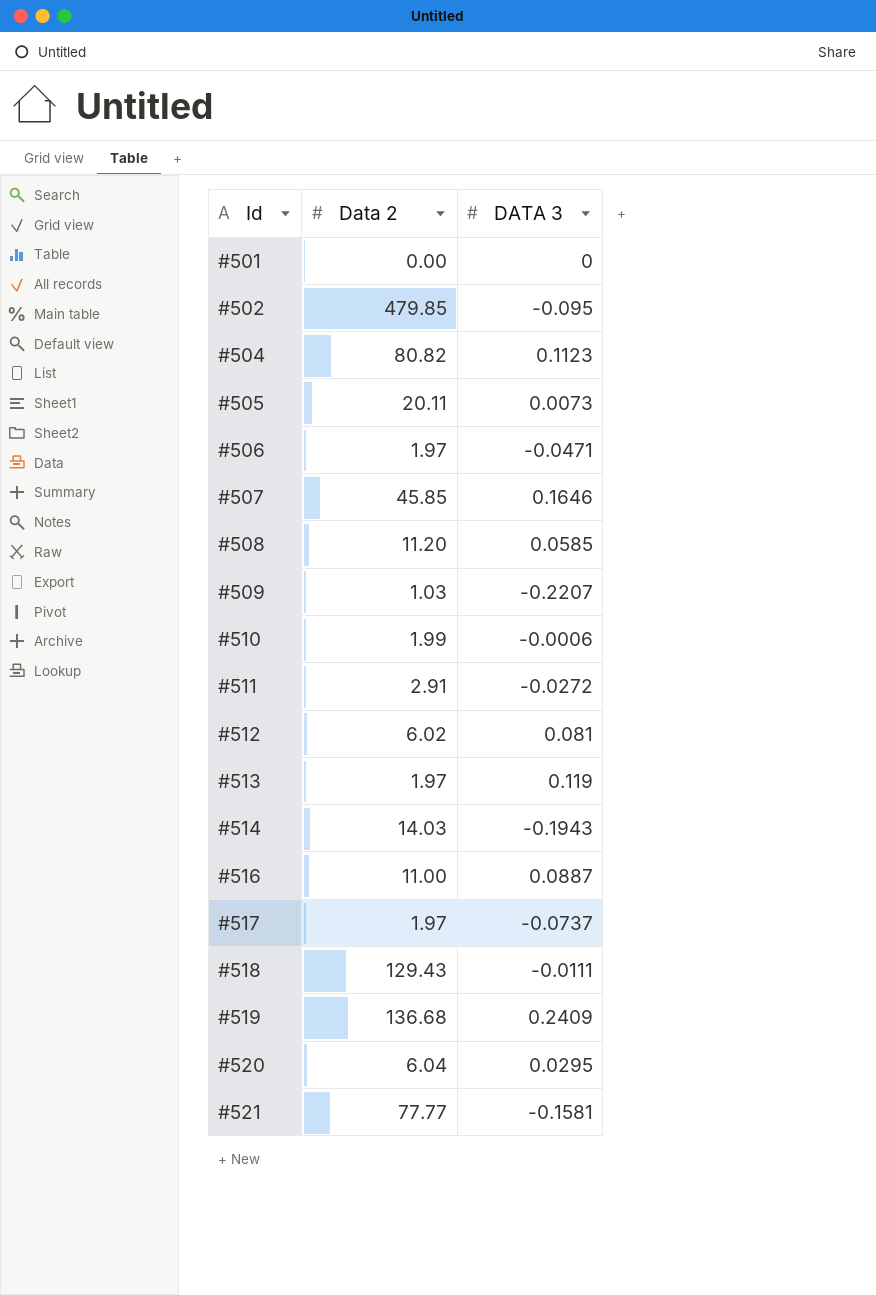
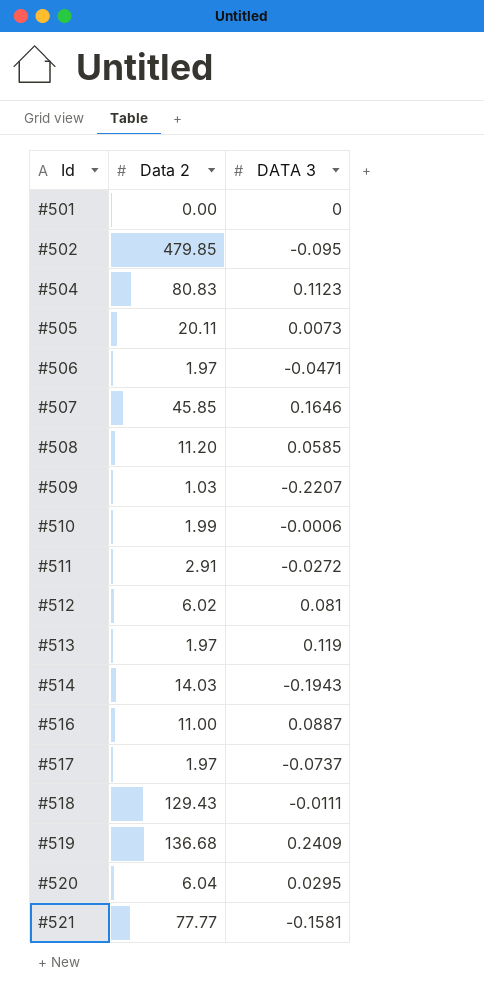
#504 | Data 2: 80.82 -> 80.83

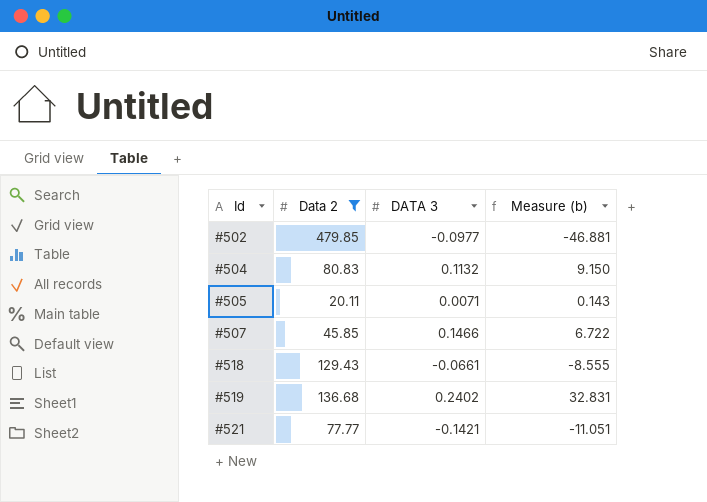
filter: none -> Data 2 >= 20.11
column Measure (b) | formula: none -> [Data 2] * [DATA 3]
#502 | DATA 3: -0.095 -> -0.0977
#504 | DATA 3: 0.1123 -> 0.1132
#505 | DATA 3: 0.0073 -> 0.0071
#507 | DATA 3: 0.1646 -> 0.1466
#518 | DATA 3: -0.0111 -> -0.0661
#519 | DATA 3: 0.2409 -> 0.2402
#521 | DATA 3: -0.1581 -> -0.1421

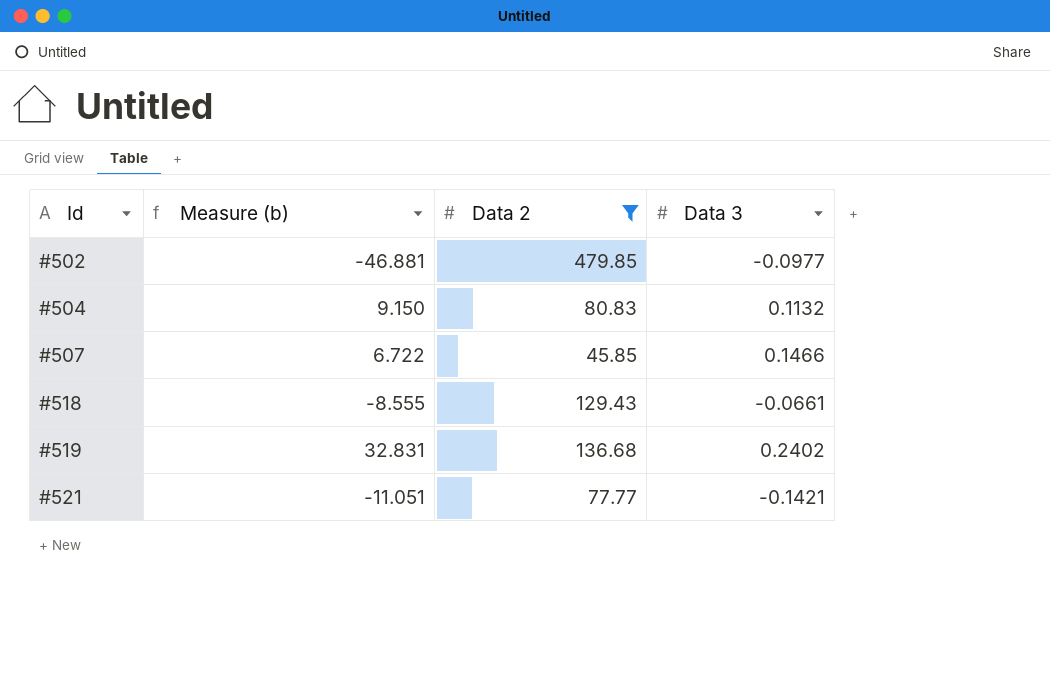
column Measure (b) | position: 4 -> 2
column name: DATA 3 -> Data 3
row #505: 20.11 | 0.0071 | 0.143 -> none

